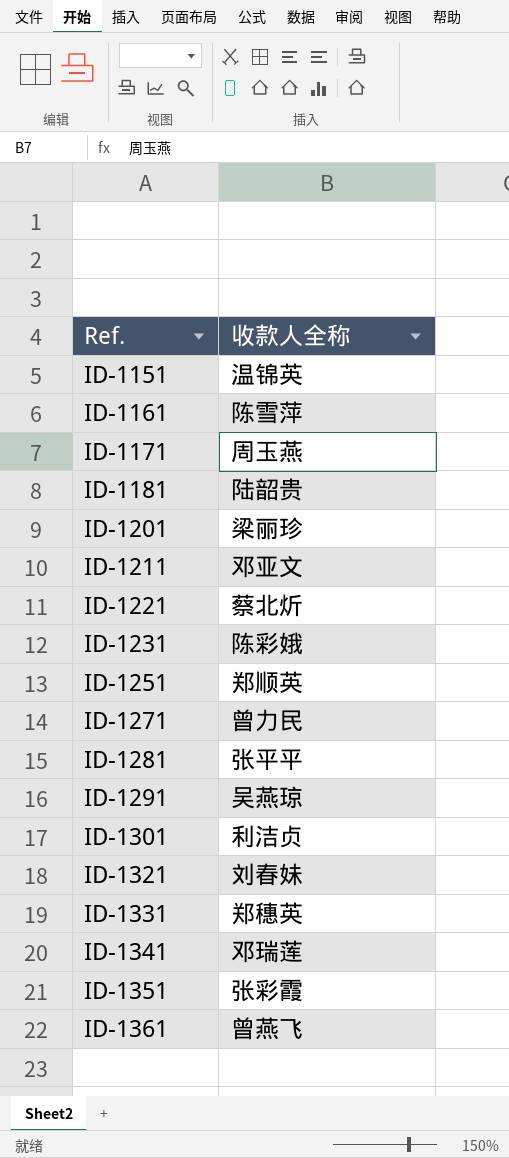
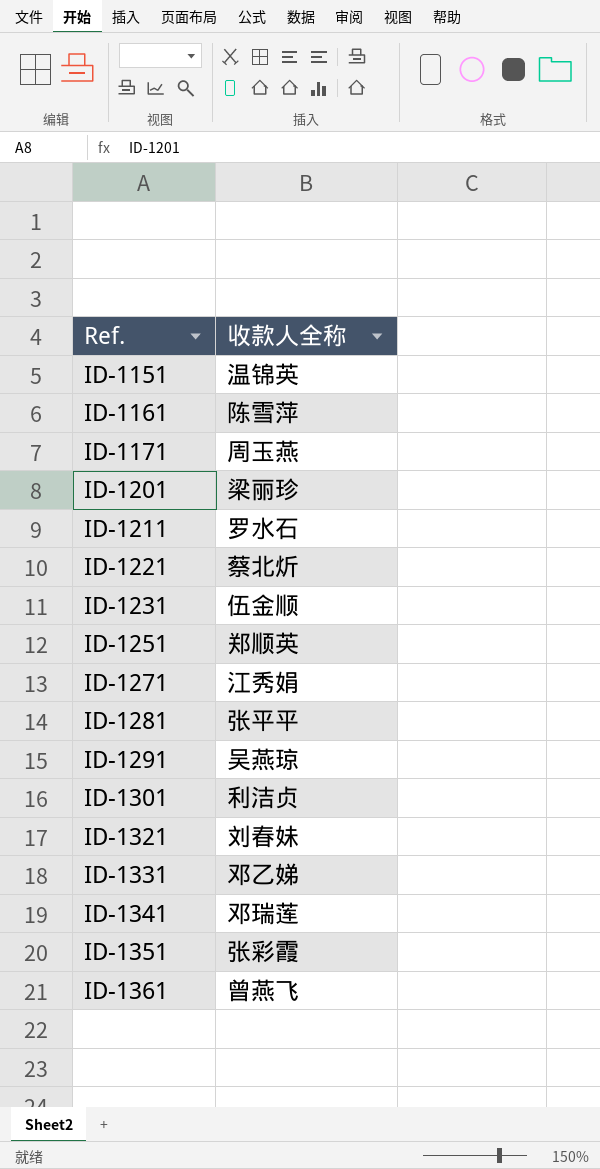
row ID-1181: 陆韶贵 -> none
ID-1211 | 收款人全称: 邓亚文 -> 罗水石
ID-1231 | 收款人全称: 陈彩娥 -> 伍金顺
ID-1271 | 收款人全称: 曾力民 -> 江秀娟
ID-1331 | 收款人全称: 郑穗英 -> 邓乙娣

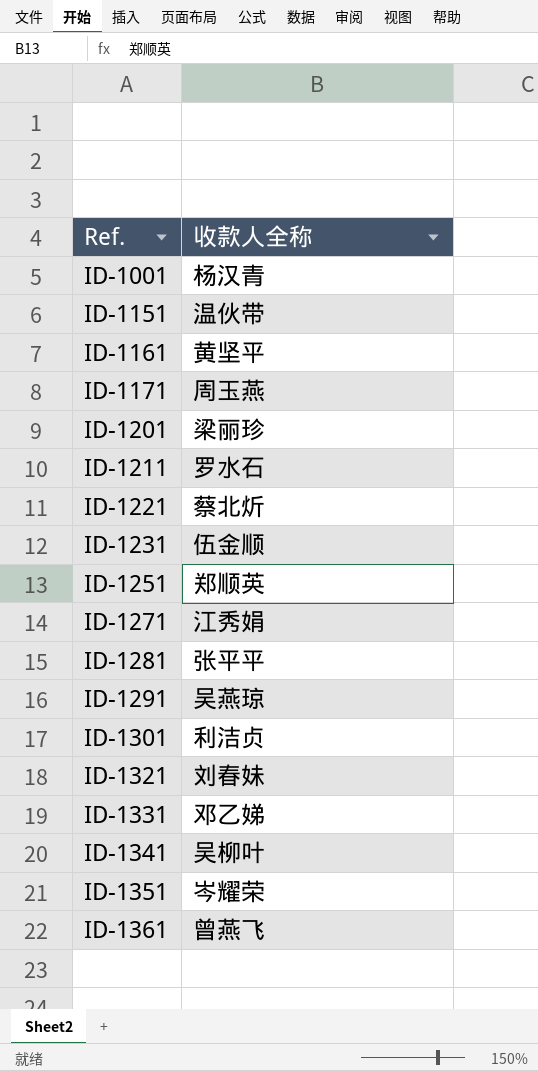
row ID-1001: none -> 杨汉青
ID-1151 | 收款人全称: 温锦英 -> 温伙带
ID-1161 | 收款人全称: 陈雪萍 -> 黄坚平
ID-1341 | 收款人全称: 邓瑞莲 -> 吴柳叶
ID-1351 | 收款人全称: 张彩霞 -> 岑耀荣

